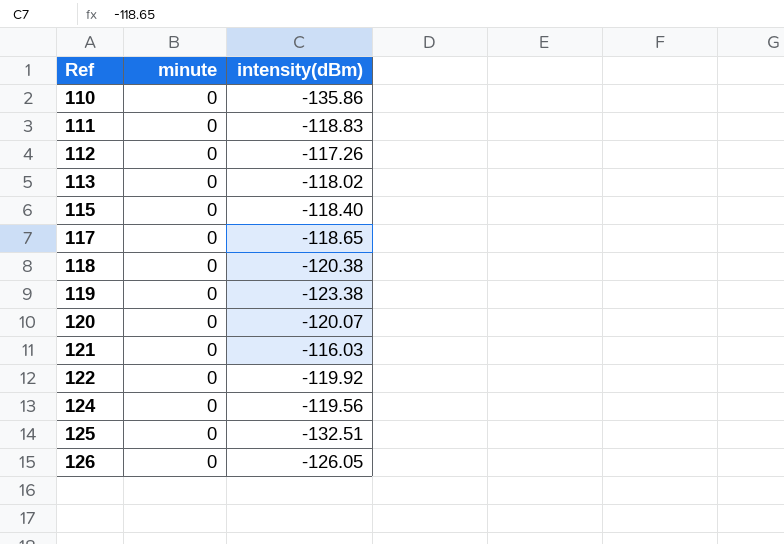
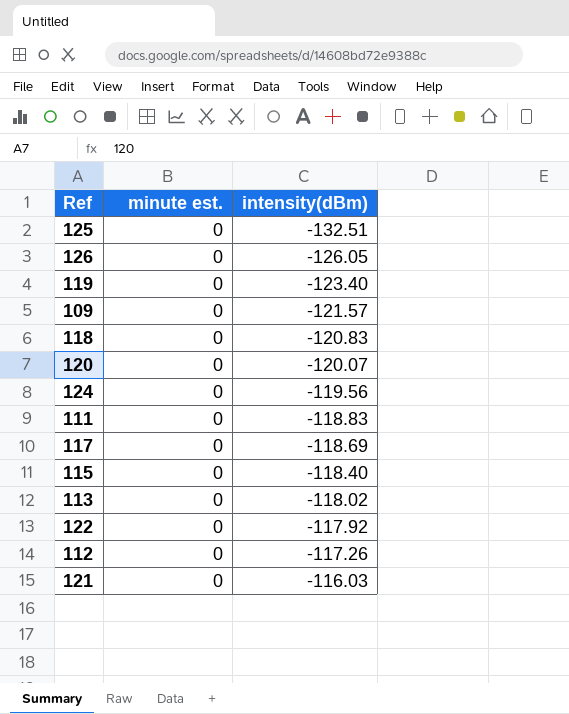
row order: Ref ascending -> intensity(dBm) ascending
column name: minute -> minute est.
row 110: 0 | -135.86 -> none
119 | intensity(dBm): -123.38 -> -123.40
row 109: none -> 0 | -121.57
118 | intensity(dBm): -120.38 -> -120.83
117 | intensity(dBm): -118.65 -> -118.69
122 | intensity(dBm): -119.92 -> -117.92

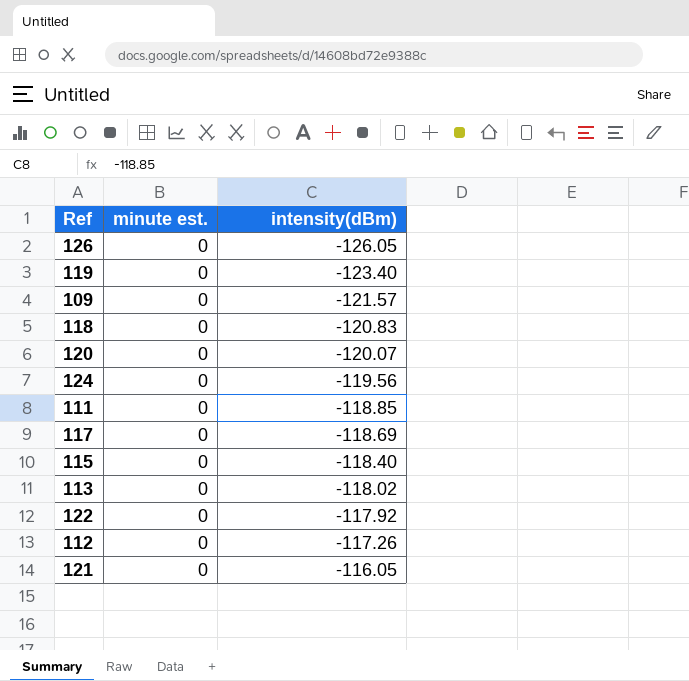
row 125: 0 | -132.51 -> none
111 | intensity(dBm): -118.83 -> -118.85
121 | intensity(dBm): -116.03 -> -116.05

